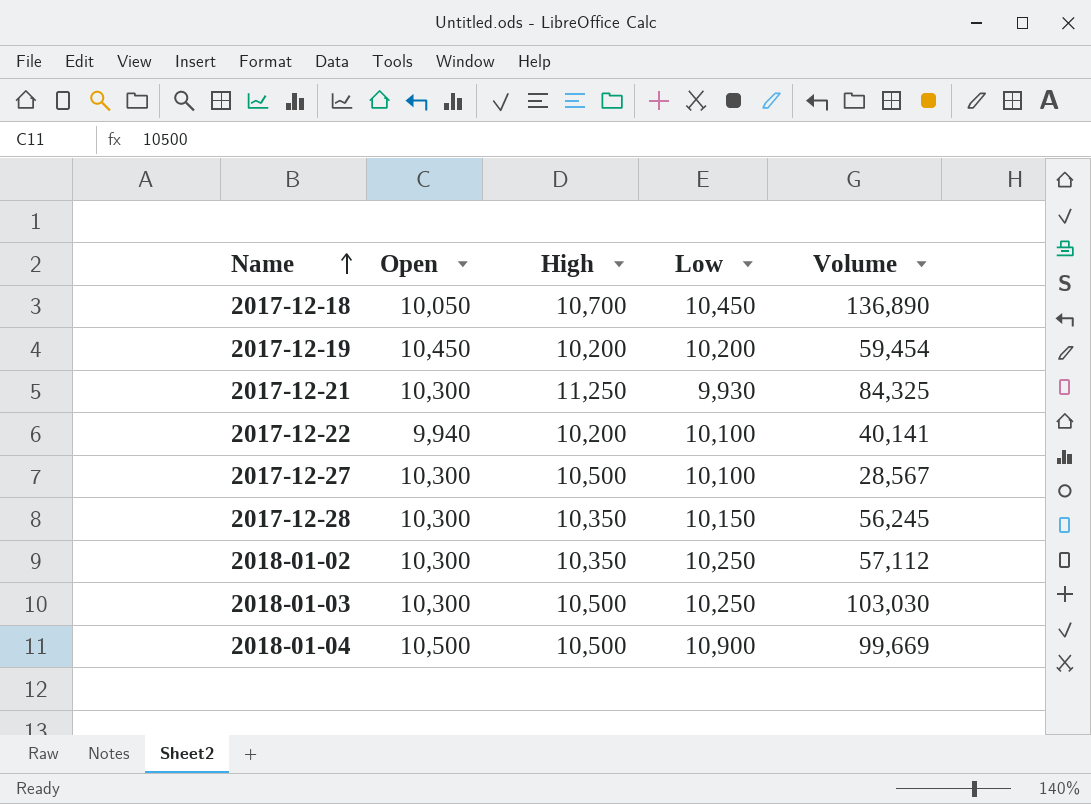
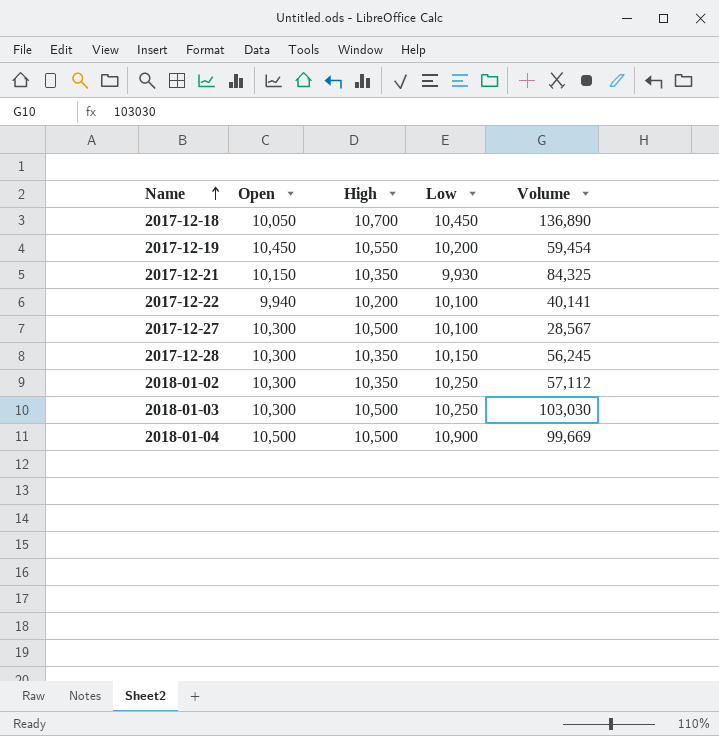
2017-12-19 | High: 10,200 -> 10,550
2017-12-21 | Open: 10,300 -> 10,150
2017-12-21 | High: 11,250 -> 10,350

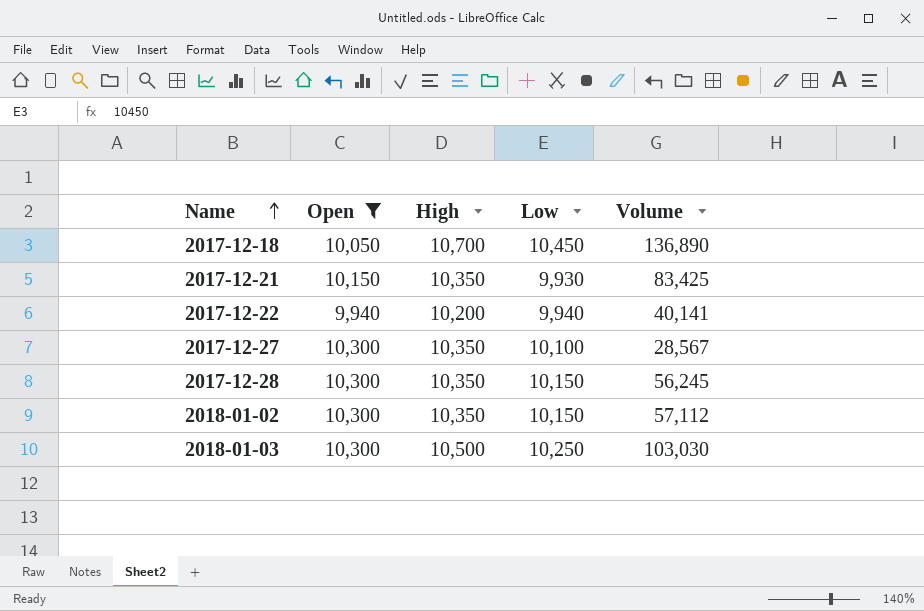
filter: none -> Open <= 10,300
2017-12-21 | Volume: 84,325 -> 83,425
2017-12-22 | Low: 10,100 -> 9,940
2017-12-27 | High: 10,500 -> 10,350
2018-01-02 | Low: 10,250 -> 10,150

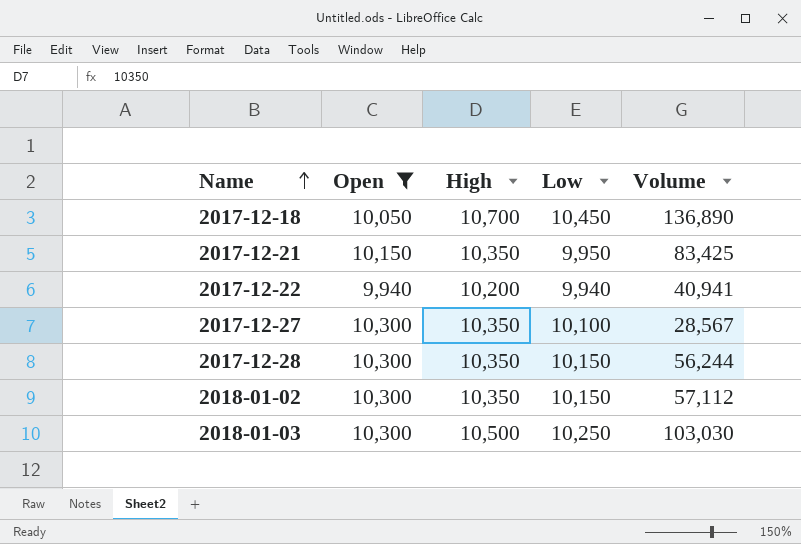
2017-12-21 | Low: 9,930 -> 9,950
2017-12-22 | Volume: 40,141 -> 40,941
2017-12-28 | Volume: 56,245 -> 56,244

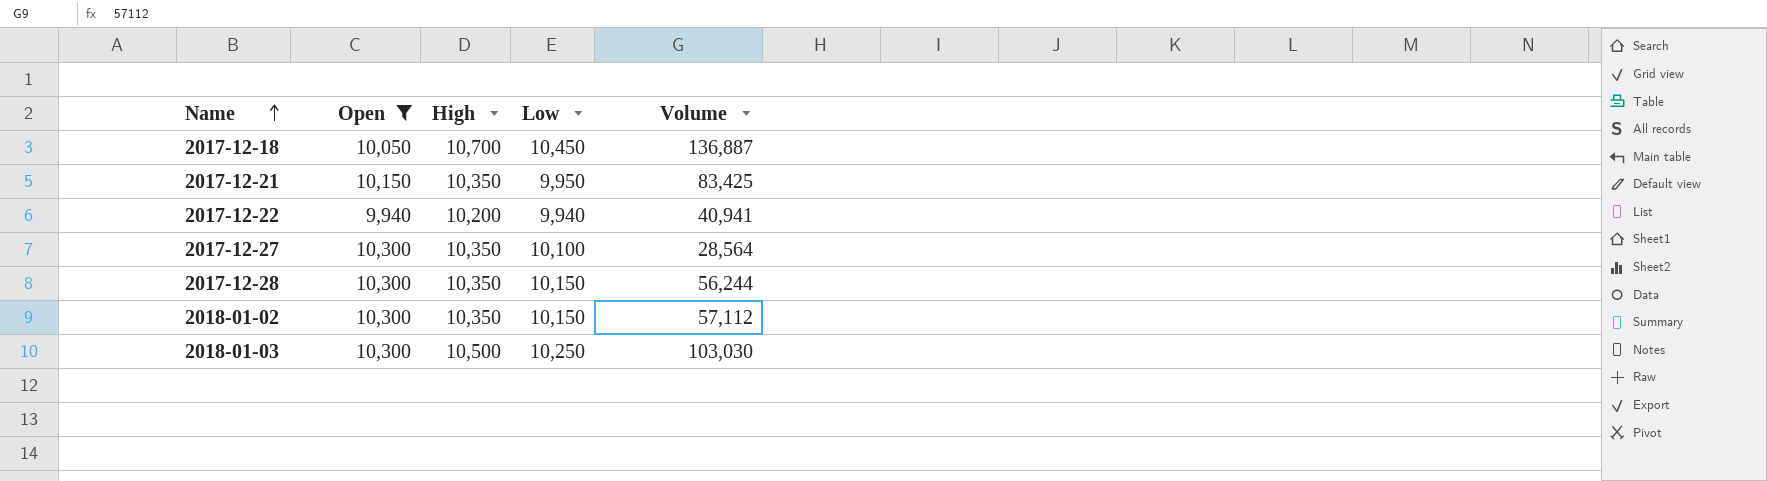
2017-12-18 | Volume: 136,890 -> 136,887
2017-12-27 | Volume: 28,567 -> 28,564

